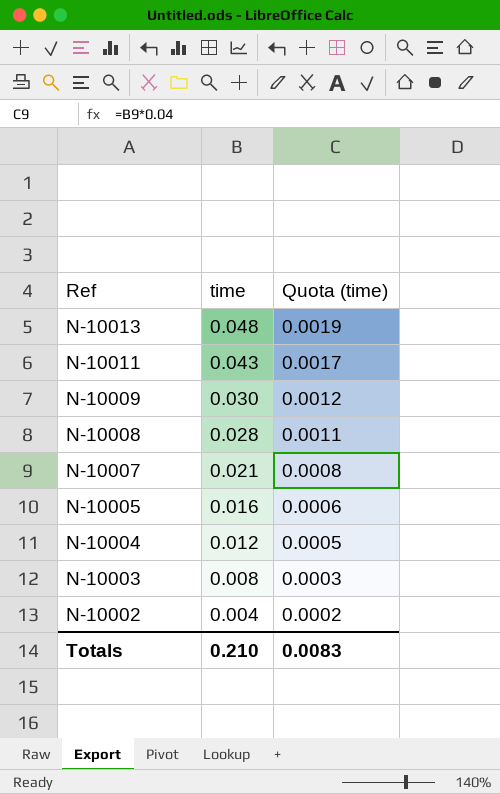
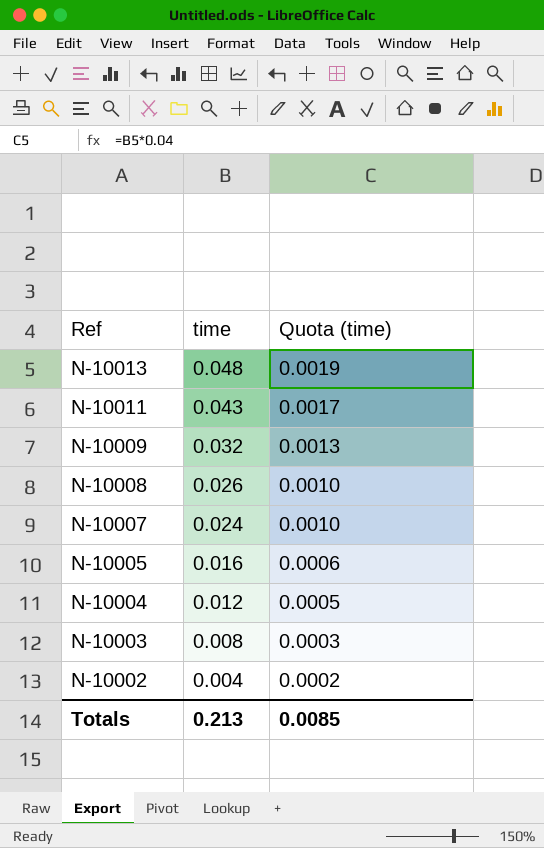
N-10009 | time: 0.030 -> 0.032
N-10009 | Quota (time): 0.0012 -> 0.0013
N-10008 | time: 0.028 -> 0.026
N-10008 | Quota (time): 0.0011 -> 0.0010
N-10007 | time: 0.021 -> 0.024
N-10007 | Quota (time): 0.0008 -> 0.0010
Totals | time: 0.210 -> 0.213
Totals | Quota (time): 0.0083 -> 0.0085

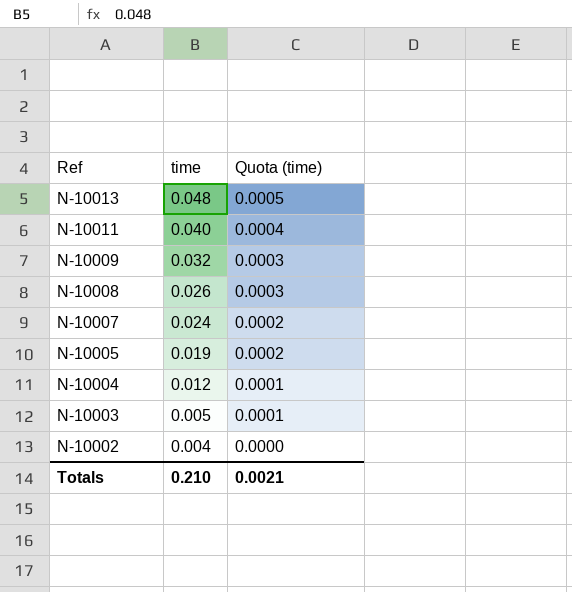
column Quota (time) | formula: [time] * 0.04 -> [time] * 0.01
N-10011 | time: 0.043 -> 0.040
N-10005 | time: 0.016 -> 0.019
N-10003 | time: 0.008 -> 0.005
Totals | time: 0.213 -> 0.210
Totals | Quota (time): 0.0085 -> 0.0021

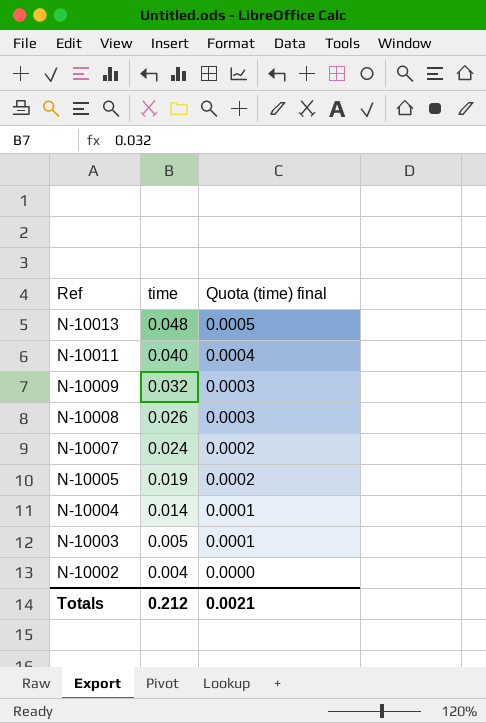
column name: Quota (time) -> Quota (time) final
N-10004 | time: 0.012 -> 0.014
Totals | time: 0.210 -> 0.212

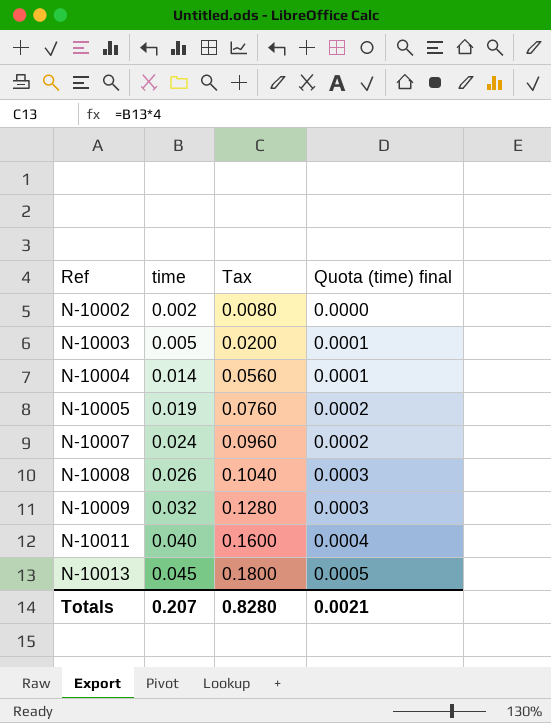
row order: Ref descending -> Ref ascending
column Tax | formula: none -> [time] * 4
N-10002 | time: 0.004 -> 0.002
N-10013 | time: 0.048 -> 0.045
Totals | time: 0.212 -> 0.207

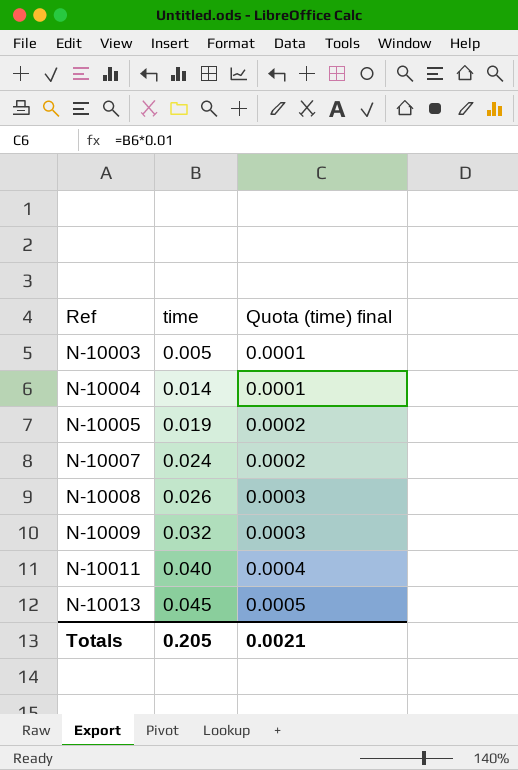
column Tax | formula: [time] * 4 -> none
row N-10002: 0.002 | 0.0080 | 0.0000 -> none
Totals | time: 0.207 -> 0.205

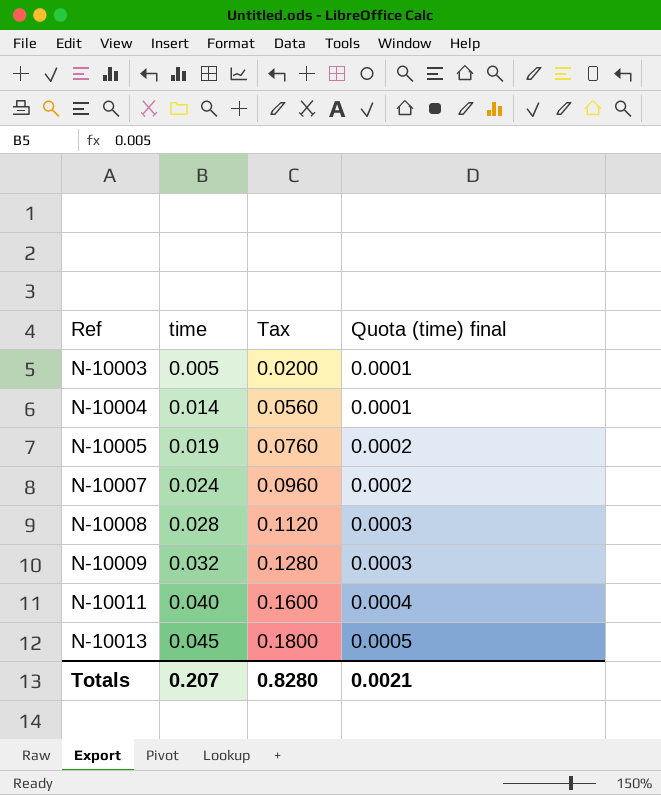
column Tax | formula: none -> [time] * 4
N-10008 | time: 0.026 -> 0.028
Totals | time: 0.205 -> 0.207

